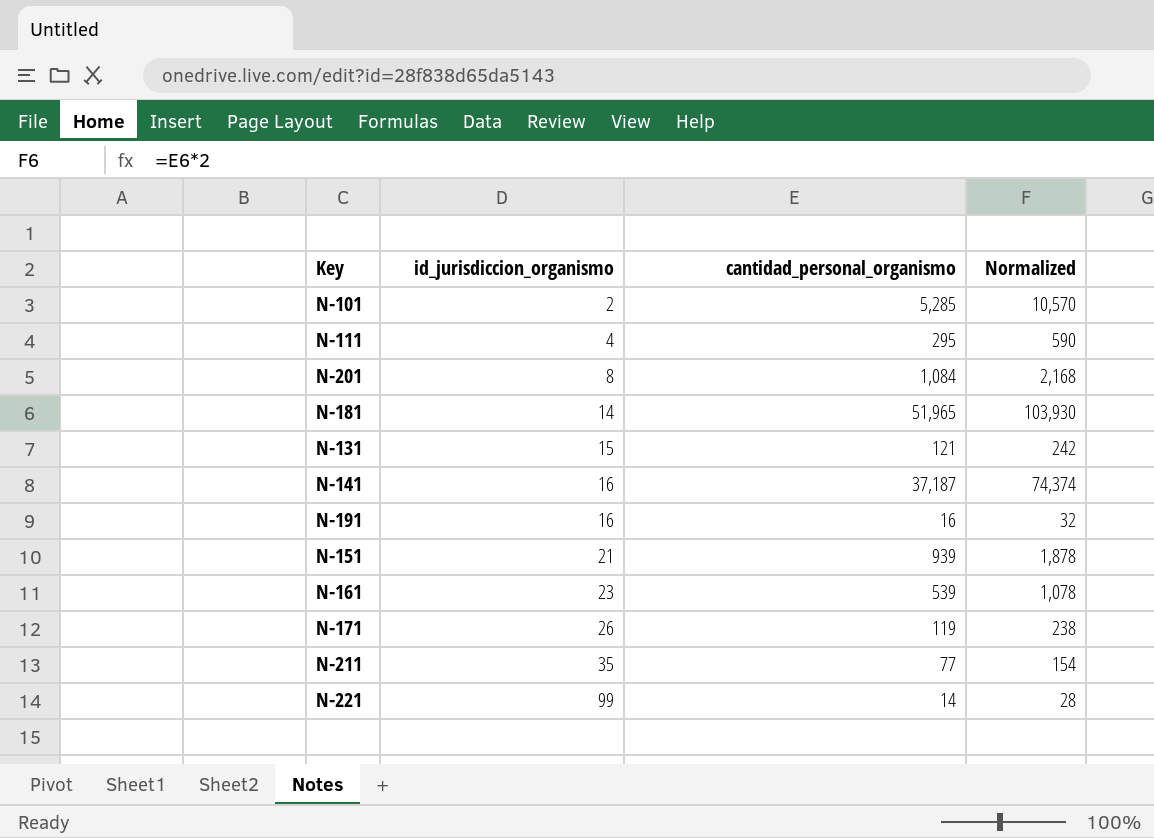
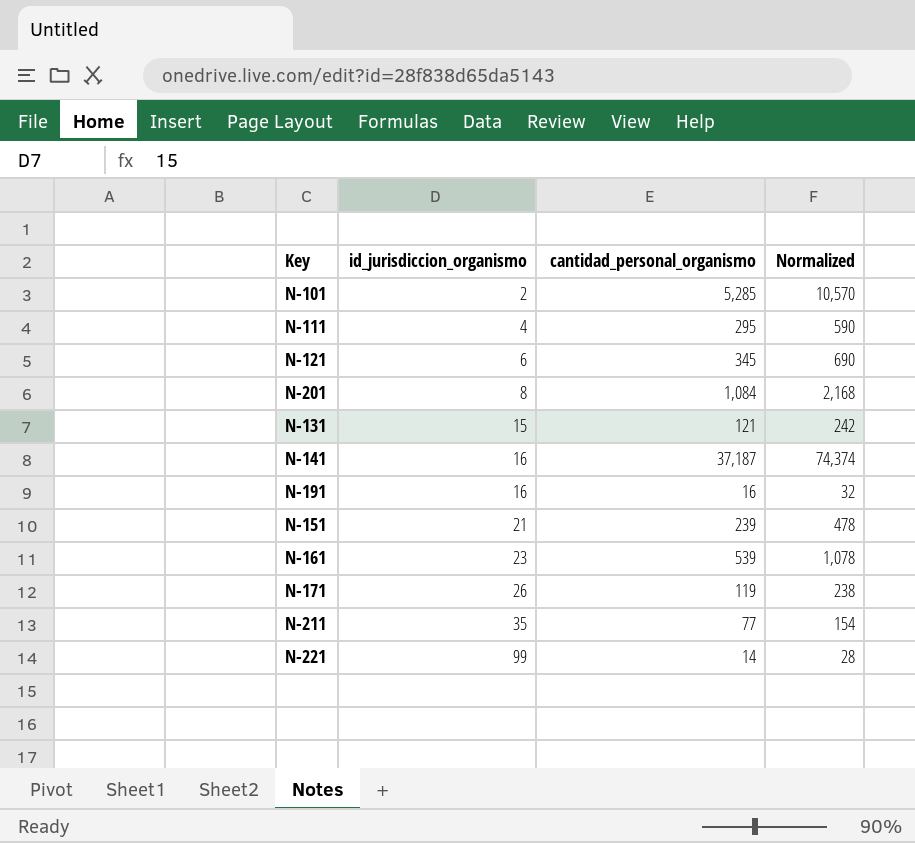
row N-181: 14 | 51,965 | 103,930 -> none
row N-121: none -> 6 | 345 | 690
N-151 | cantidad_personal_organismo: 939 -> 239
N-151 | Normalized: 1,878 -> 478

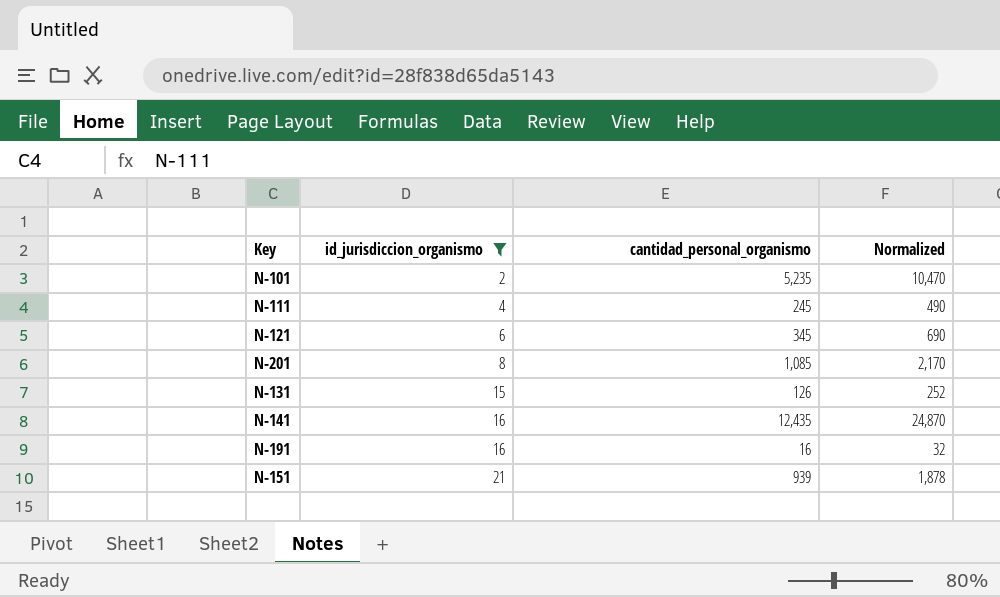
filter: none -> id_jurisdiccion_organismo <= 21
N-101 | cantidad_personal_organismo: 5,285 -> 5,235
N-101 | Normalized: 10,570 -> 10,470
N-111 | cantidad_personal_organismo: 295 -> 245
N-111 | Normalized: 590 -> 490
N-201 | cantidad_personal_organismo: 1,084 -> 1,085
N-201 | Normalized: 2,168 -> 2,170
N-131 | cantidad_personal_organismo: 121 -> 126
N-131 | Normalized: 242 -> 252
N-141 | cantidad_personal_organismo: 37,187 -> 12,435
N-141 | Normalized: 74,374 -> 24,870
N-151 | cantidad_personal_organismo: 239 -> 939
N-151 | Normalized: 478 -> 1,878

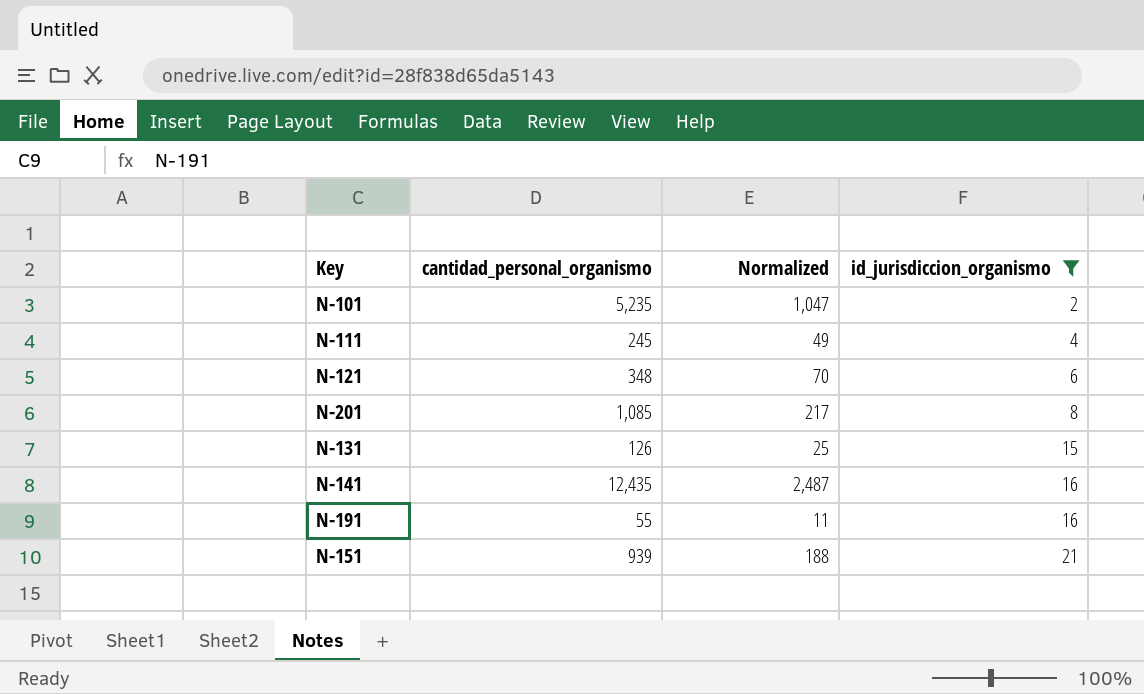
column Normalized | formula: [cantidad_personal_organismo] * 2 -> [cantidad_personal_organismo] * 0.2
column id_jurisdiccion_organismo | position: 2 -> 4
N-121 | cantidad_personal_organismo: 345 -> 348
N-191 | cantidad_personal_organismo: 16 -> 55

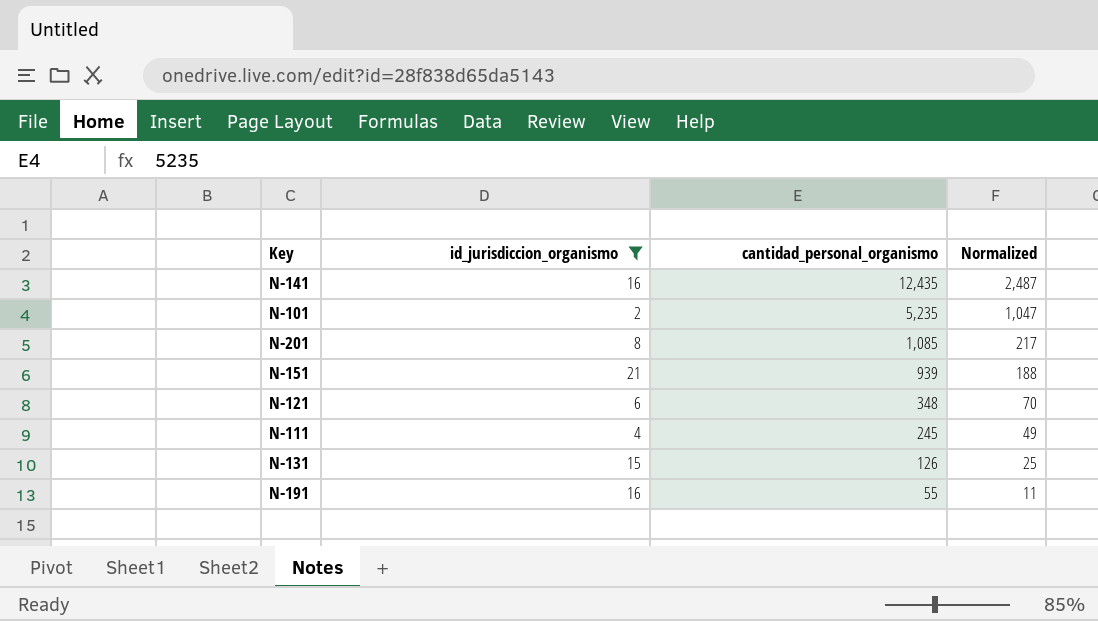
row order: id_jurisdiccion_organismo ascending -> cantidad_personal_organismo descending
column id_jurisdiccion_organismo | position: 4 -> 2

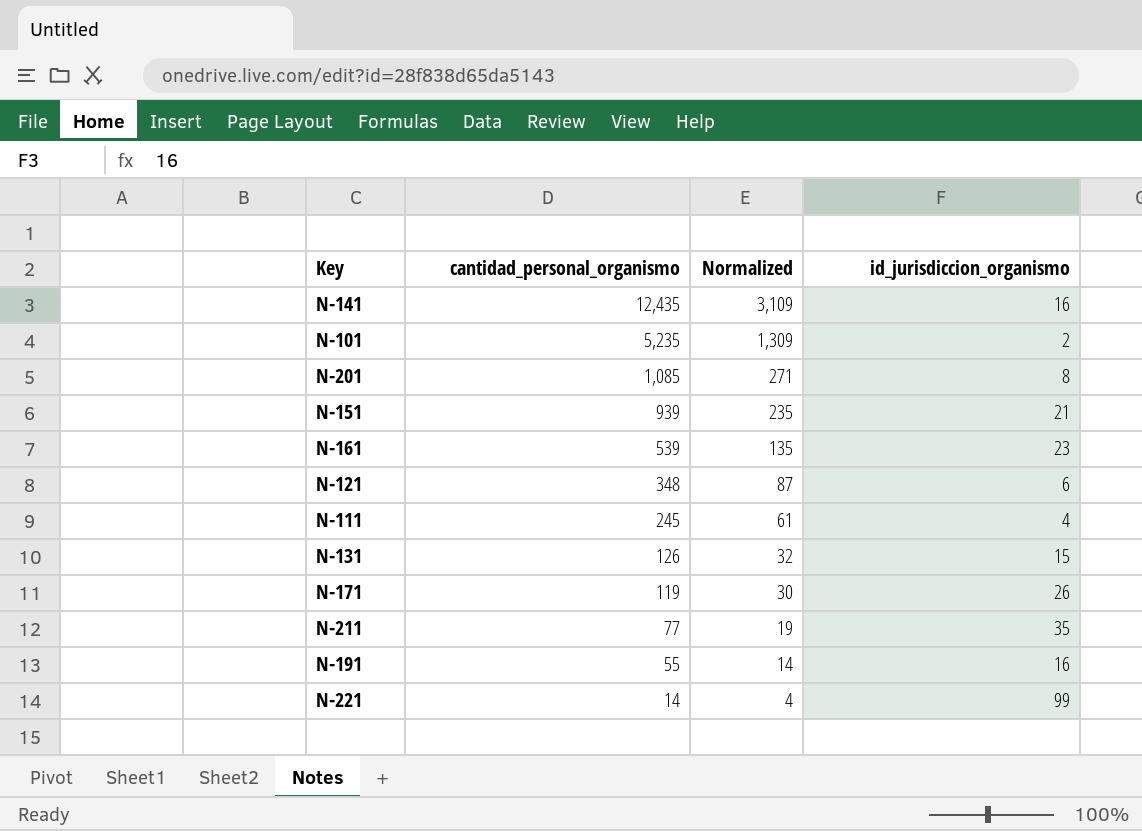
filter: id_jurisdiccion_organismo <= 21 -> none
column Normalized | formula: [cantidad_personal_organismo] * 0.2 -> [cantidad_personal_organismo] * 0.25
column id_jurisdiccion_organismo | position: 2 -> 4

